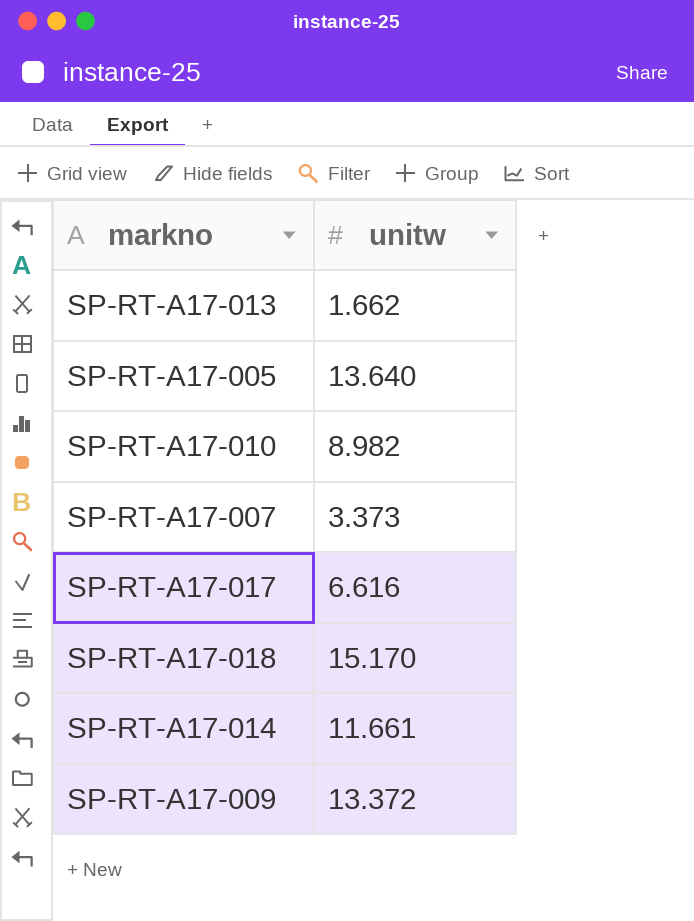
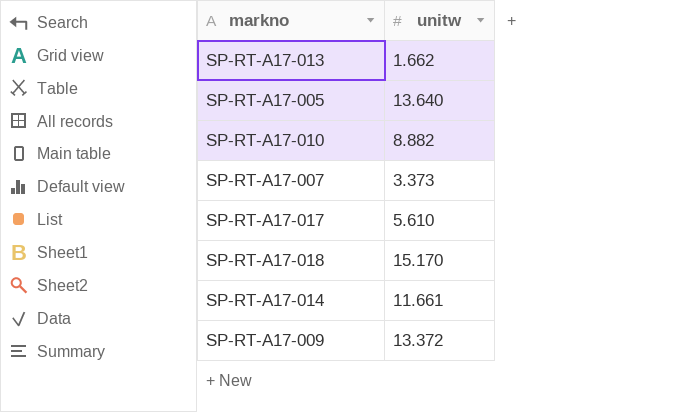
SP-RT-A17-010 | unitw: 8.982 -> 8.882
SP-RT-A17-017 | unitw: 6.616 -> 5.610

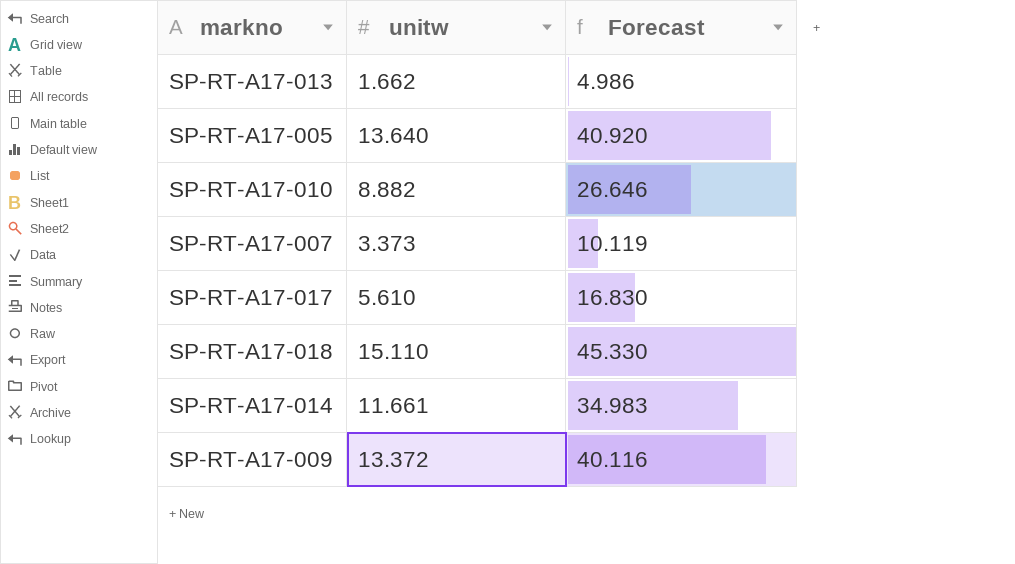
column Forecast | formula: none -> [unitw] * 3
SP-RT-A17-018 | unitw: 15.170 -> 15.110

